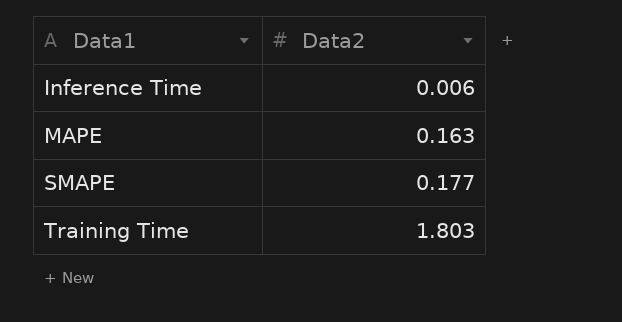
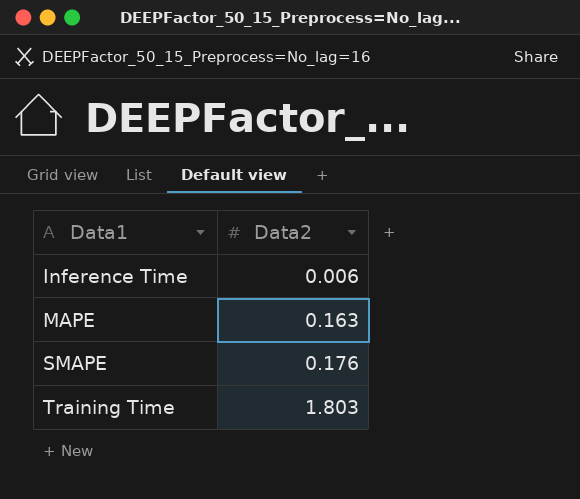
SMAPE | Data2: 0.177 -> 0.176

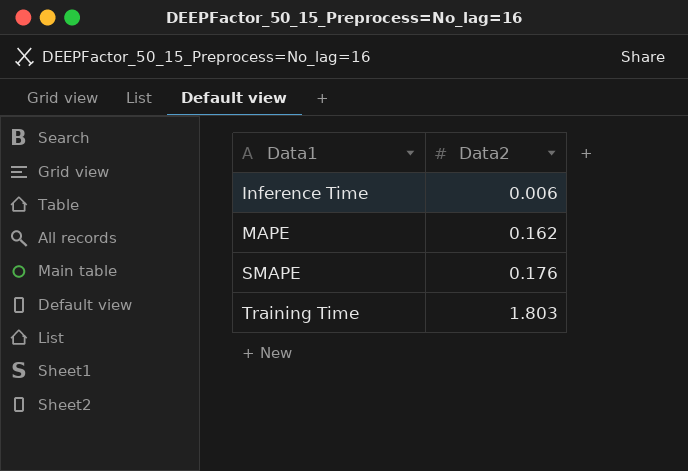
MAPE | Data2: 0.163 -> 0.162

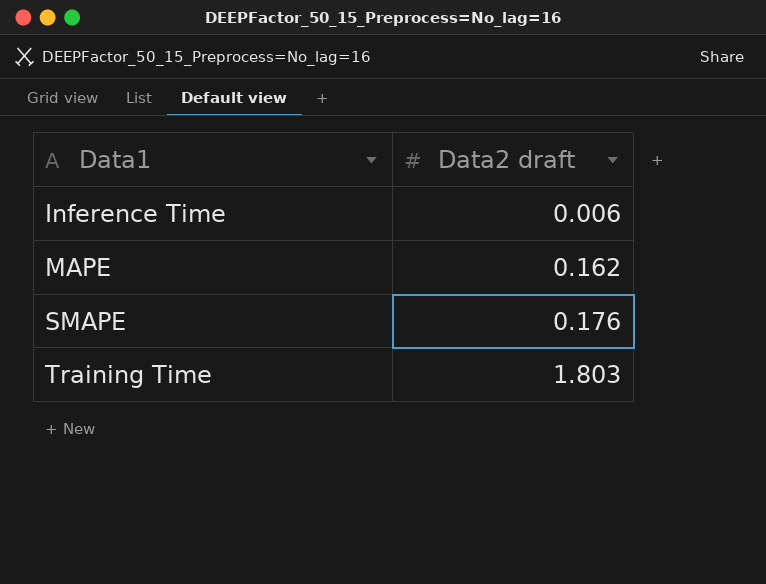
column name: Data2 -> Data2 draft

